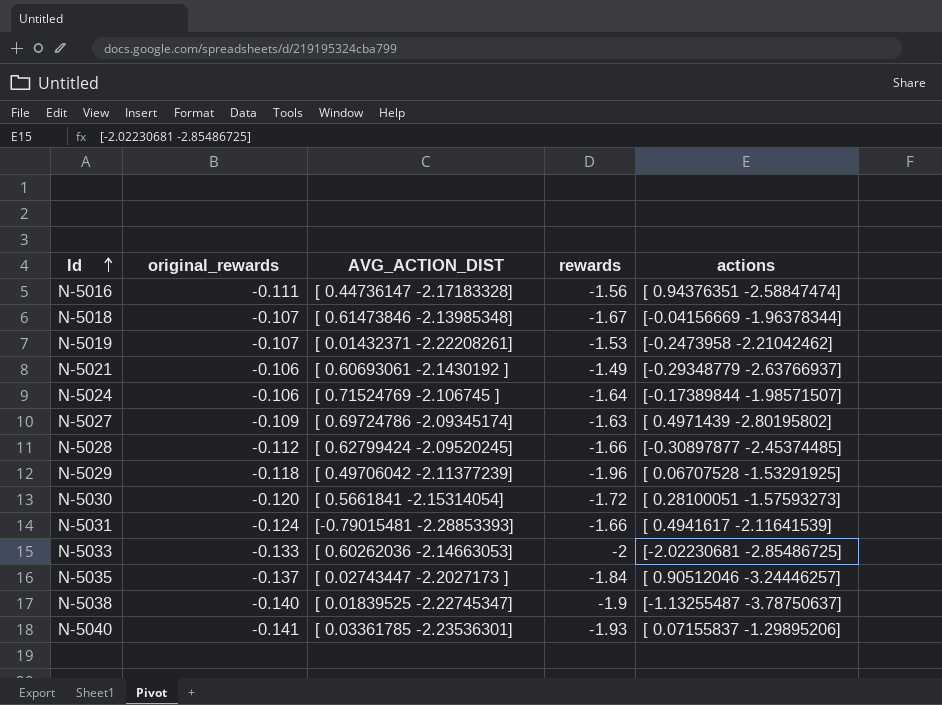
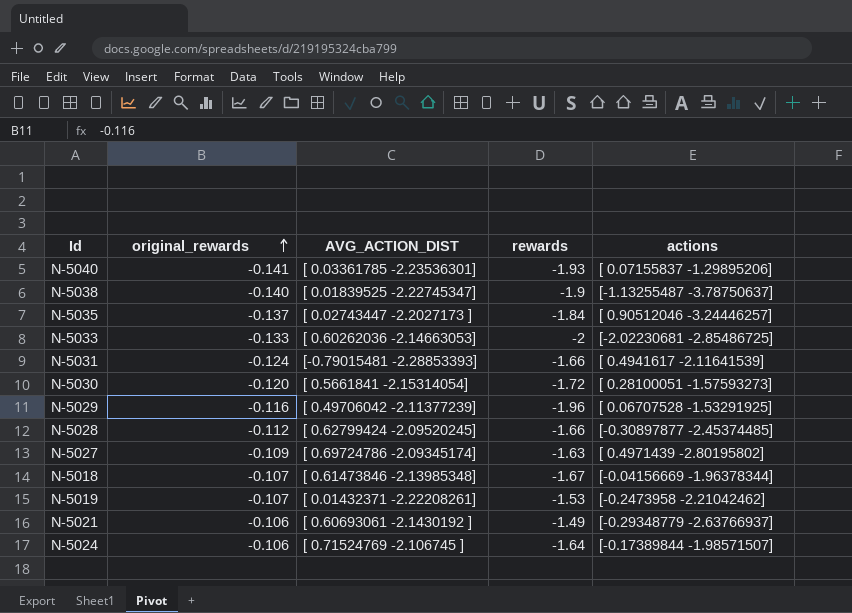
row order: Id ascending -> original_rewards ascending
row N-5016: -0.111 | [ 0.44736147 -2.17183328] | -1.56 | [ 0.94376351 -2.58847474] -> none
N-5029 | original_rewards: -0.118 -> -0.116

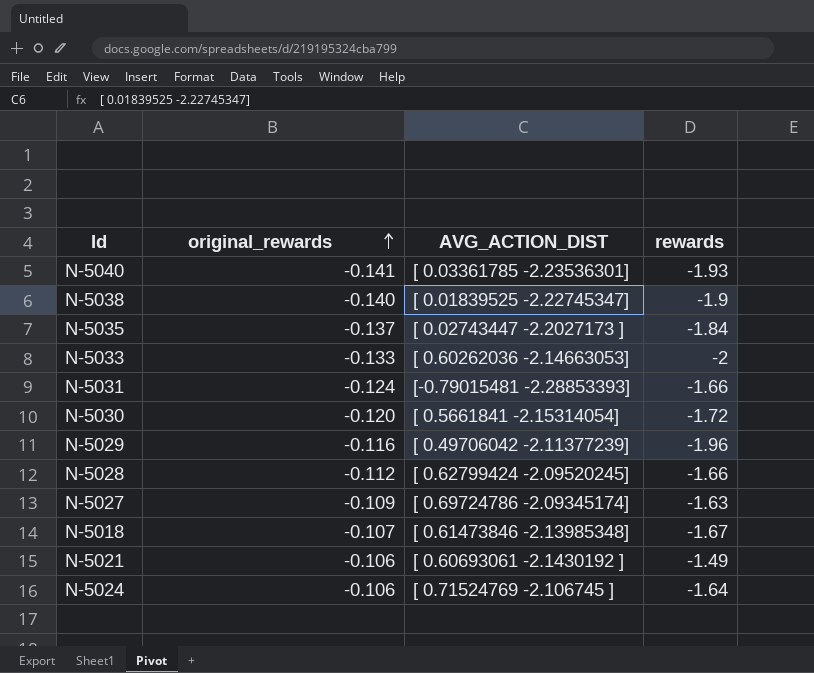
column actions | position: 5 -> none
row N-5019: -0.107 | [ 0.01432371 -2.22208261] | -1.53 | [-0.2473958 -2.21042462] -> none

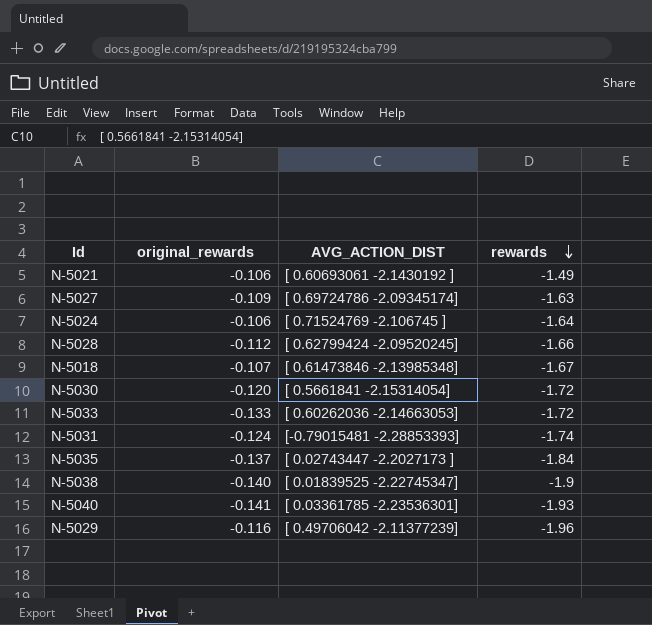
row order: original_rewards ascending -> rewards descending
N-5033 | rewards: -2 -> -1.72
N-5031 | rewards: -1.66 -> -1.74

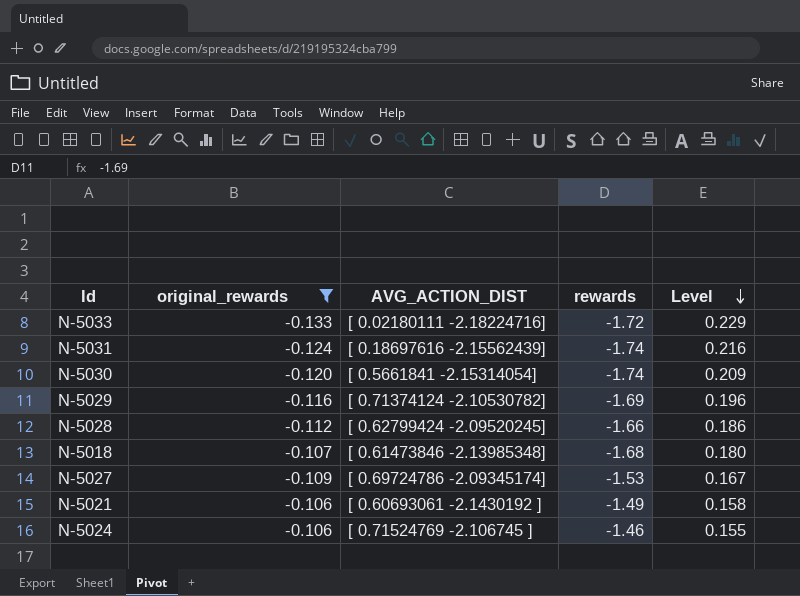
filter: none -> original_rewards >= -0.133
row order: rewards descending -> Level descending
column Level | formula: none -> [original_rewards] * [rewards]
N-5033 | AVG_ACTION_DIST: [ 0.60262036 -2.14663053] -> [ 0.02180111 -2.18224716]
N-5031 | AVG_ACTION_DIST: [-0.79015481 -2.28853393] -> [ 0.18697616 -2.15562439]
N-5030 | rewards: -1.72 -> -1.74
N-5029 | AVG_ACTION_DIST: [ 0.49706042 -2.11377239] -> [ 0.71374124 -2.10530782]
N-5029 | rewards: -1.96 -> -1.69
N-5018 | rewards: -1.67 -> -1.68
N-5027 | rewards: -1.63 -> -1.53
N-5024 | rewards: -1.64 -> -1.46

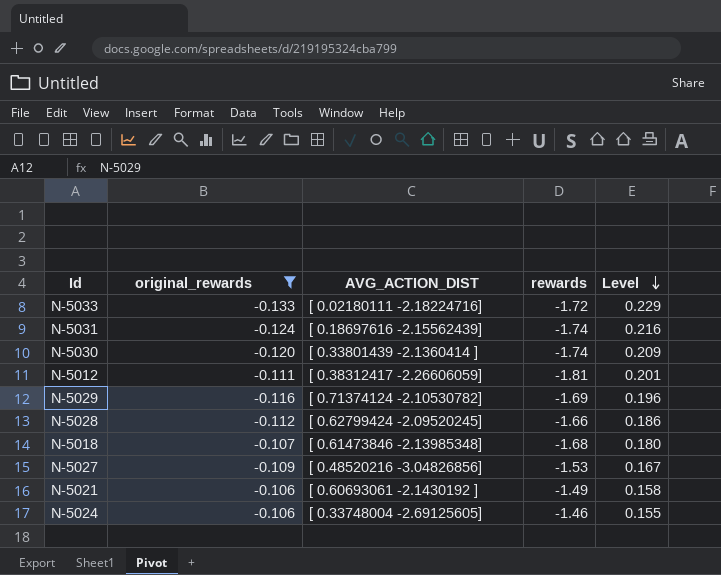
N-5030 | AVG_ACTION_DIST: [ 0.5661841 -2.15314054] -> [ 0.33801439 -2.1360414 ]
row N-5012: none -> -0.111 | [ 0.38312417 -2.26606059] | -1.81 | 0.201
N-5027 | AVG_ACTION_DIST: [ 0.69724786 -2.09345174] -> [ 0.48520216 -3.04826856]
N-5024 | AVG_ACTION_DIST: [ 0.71524769 -2.106745 ] -> [ 0.33748004 -2.69125605]

